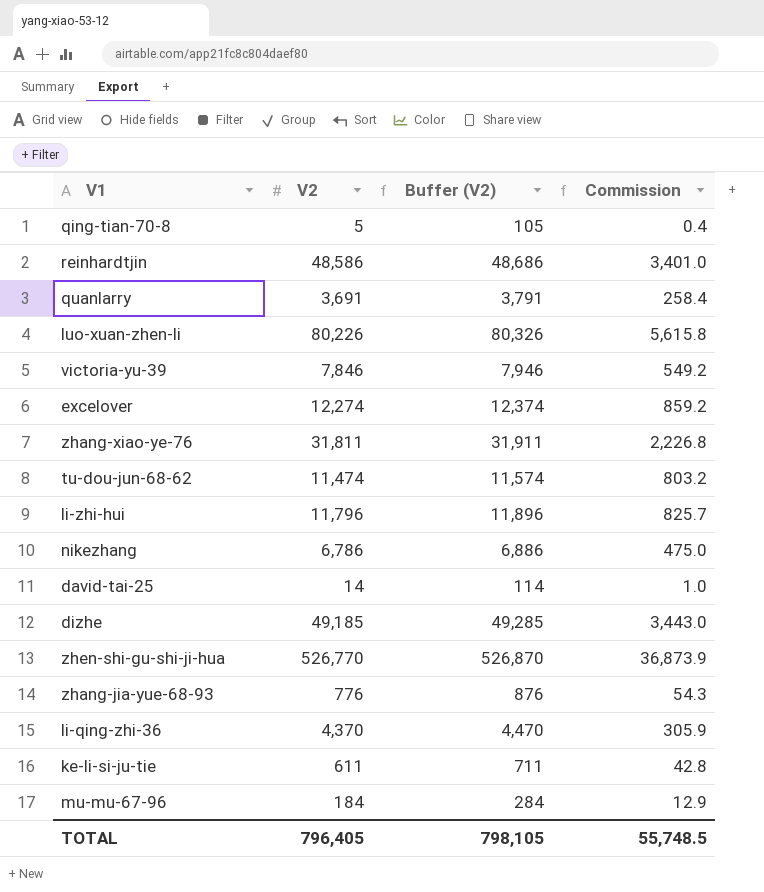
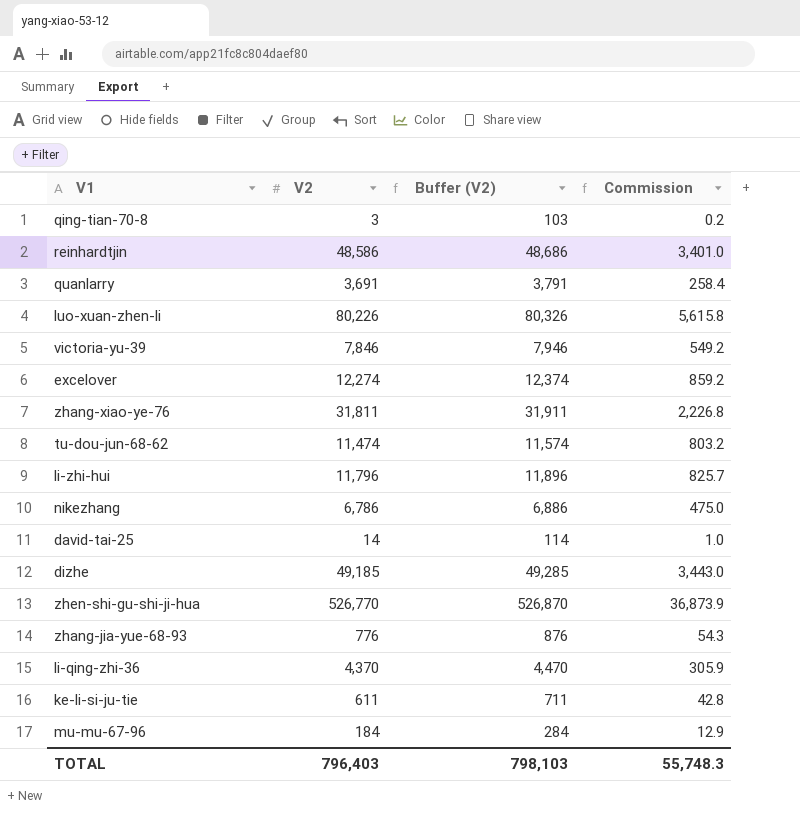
qing-tian-70-8 | V2: 5 -> 3
qing-tian-70-8 | Buffer (V2): 105 -> 103
qing-tian-70-8 | Commission: 0.4 -> 0.2
TOTAL | V2: 796,405 -> 796,403
TOTAL | Buffer (V2): 798,105 -> 798,103
TOTAL | Commission: 55,748.5 -> 55,748.3

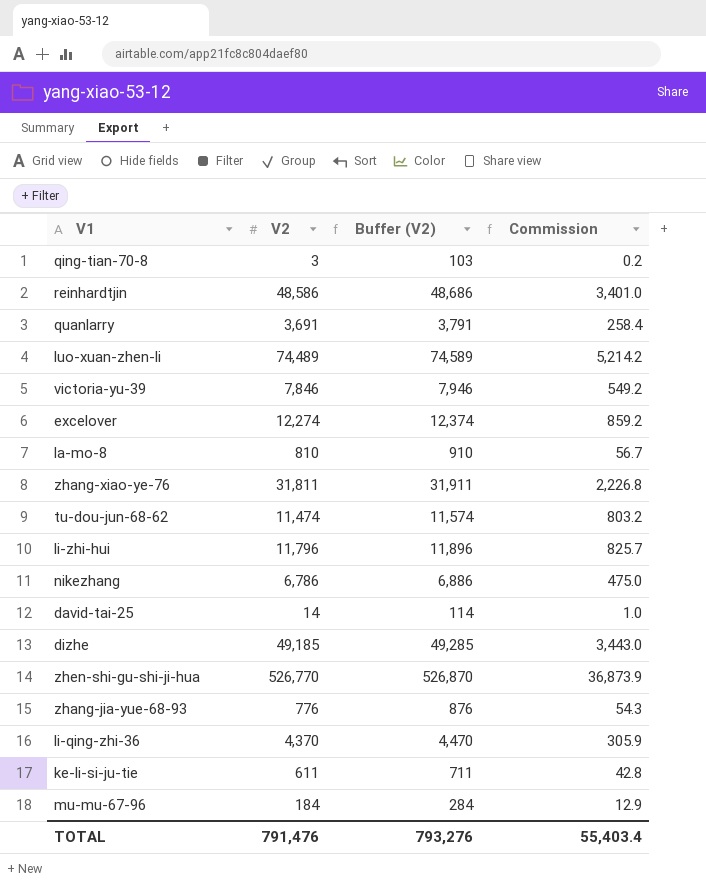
luo-xuan-zhen-li | V2: 80,226 -> 74,489
luo-xuan-zhen-li | Buffer (V2): 80,326 -> 74,589
luo-xuan-zhen-li | Commission: 5,615.8 -> 5,214.2
row la-mo-8: none -> 810 | 910 | 56.7
TOTAL | V2: 796,403 -> 791,476
TOTAL | Buffer (V2): 798,103 -> 793,276
TOTAL | Commission: 55,748.3 -> 55,403.4

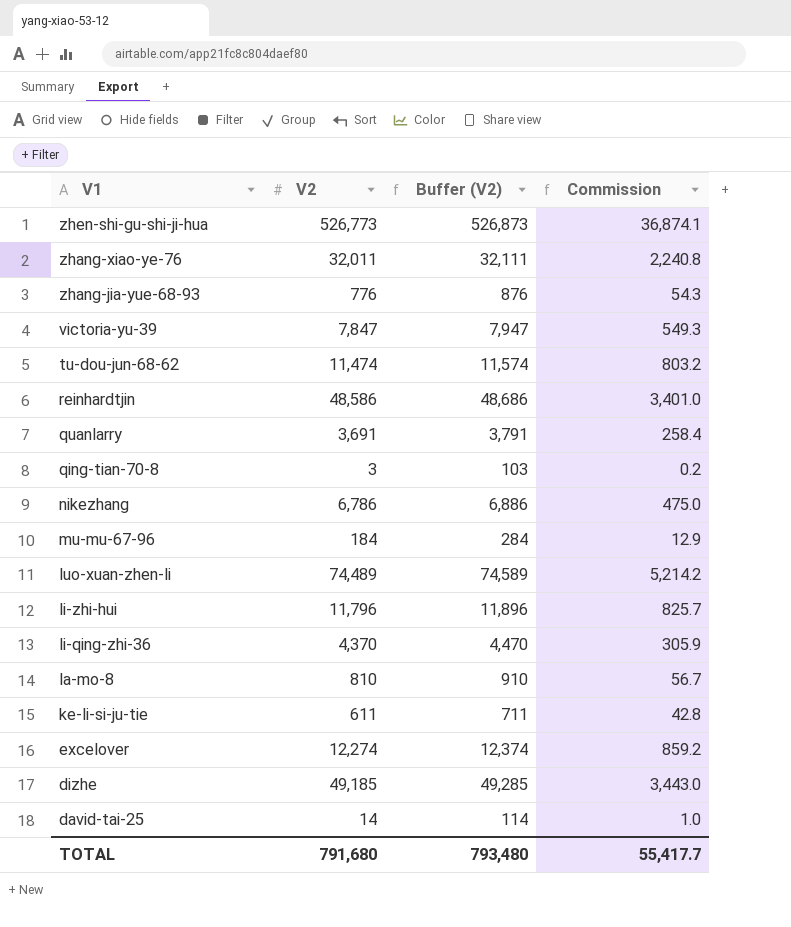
row order: none -> V1 descending
zhen-shi-gu-shi-ji-hua | V2: 526,770 -> 526,773
zhen-shi-gu-shi-ji-hua | Buffer (V2): 526,870 -> 526,873
zhen-shi-gu-shi-ji-hua | Commission: 36,873.9 -> 36,874.1
zhang-xiao-ye-76 | V2: 31,811 -> 32,011
zhang-xiao-ye-76 | Buffer (V2): 31,911 -> 32,111
zhang-xiao-ye-76 | Commission: 2,226.8 -> 2,240.8
victoria-yu-39 | V2: 7,846 -> 7,847
victoria-yu-39 | Buffer (V2): 7,946 -> 7,947
victoria-yu-39 | Commission: 549.2 -> 549.3
TOTAL | V2: 791,476 -> 791,680
TOTAL | Buffer (V2): 793,276 -> 793,480
TOTAL | Commission: 55,403.4 -> 55,417.7

